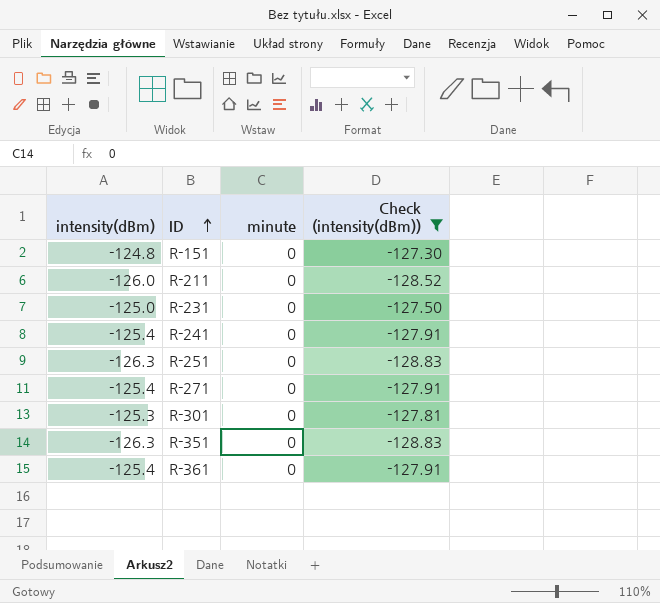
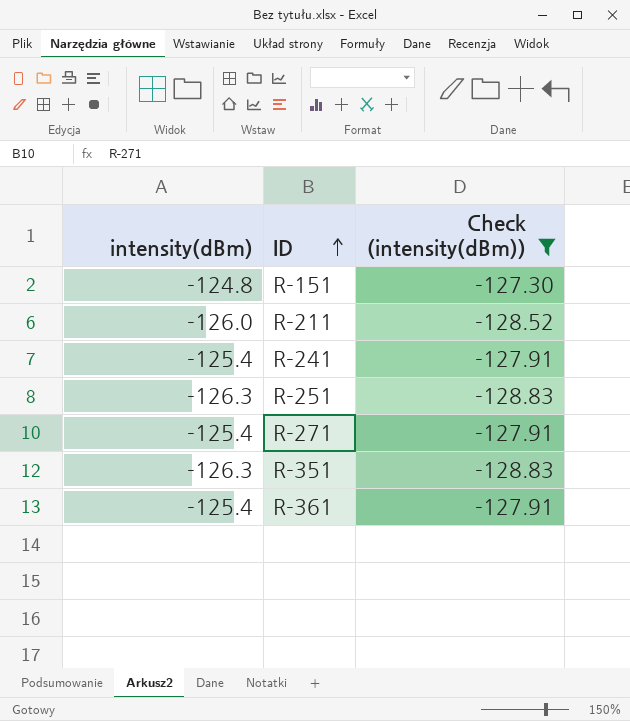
column minute | position: 3 -> none
row R-231: -125.0 | 0 | -127.50 -> none
row R-301: -125.3 | 0 | -127.81 -> none

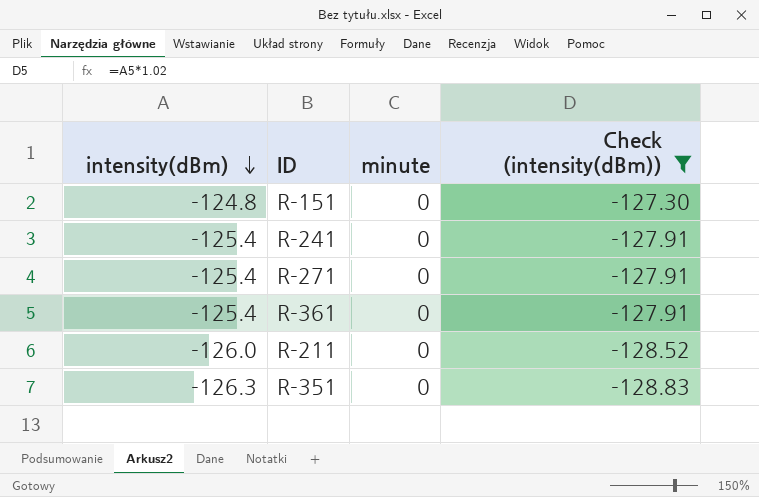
row order: ID ascending -> intensity(dBm) descending
column minute | position: none -> 3
row R-251: -126.3 | -128.83 -> none

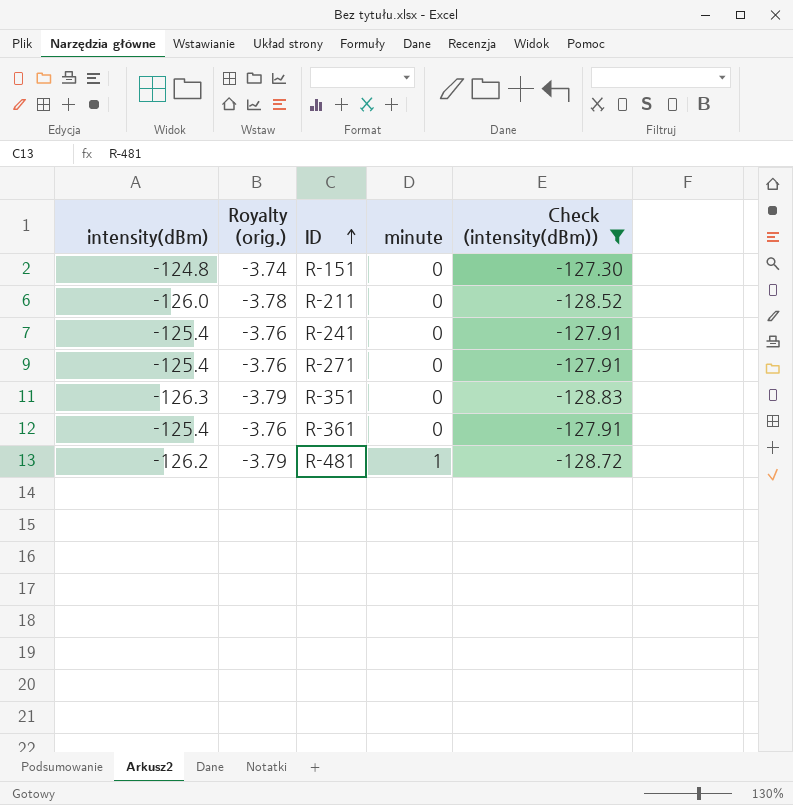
row order: intensity(dBm) descending -> ID ascending
column Royalty (orig.) | formula: none -> [intensity(dBm)] * 0.03
row R-481: none -> -126.2 | -3.79 | 1 | -128.72

